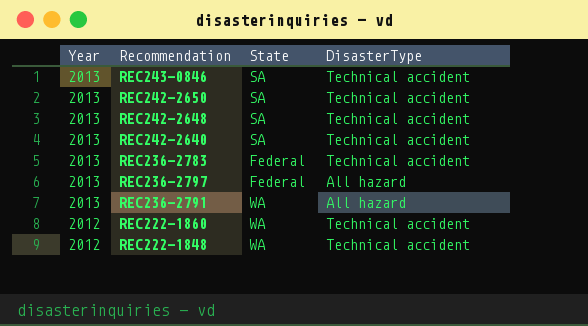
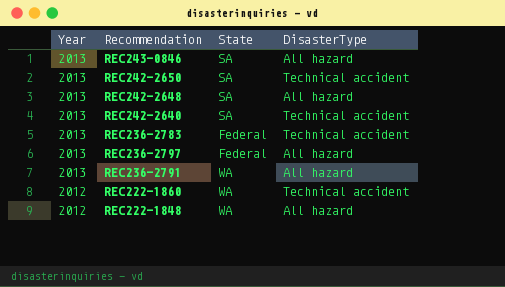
REC243-0846 | DisasterType: Technical accident -> All hazard
REC242-2648 | DisasterType: Technical accident -> All hazard
REC222-1848 | DisasterType: Technical accident -> All hazard

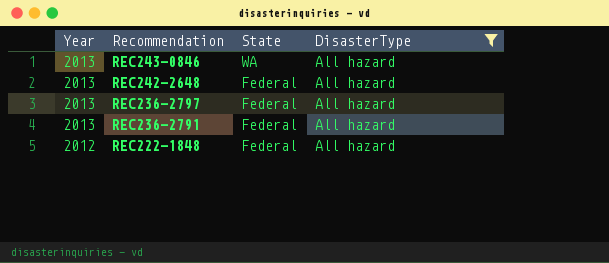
filter: none -> DisasterType = All hazard
REC243-0846 | State: SA -> WA
REC242-2648 | State: SA -> Federal
REC236-2791 | State: WA -> Federal
REC222-1848 | State: WA -> Federal

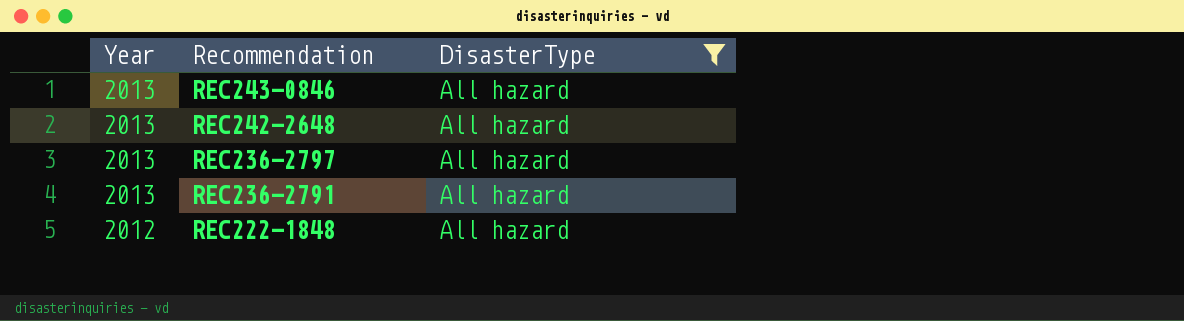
column State | position: 3 -> none

